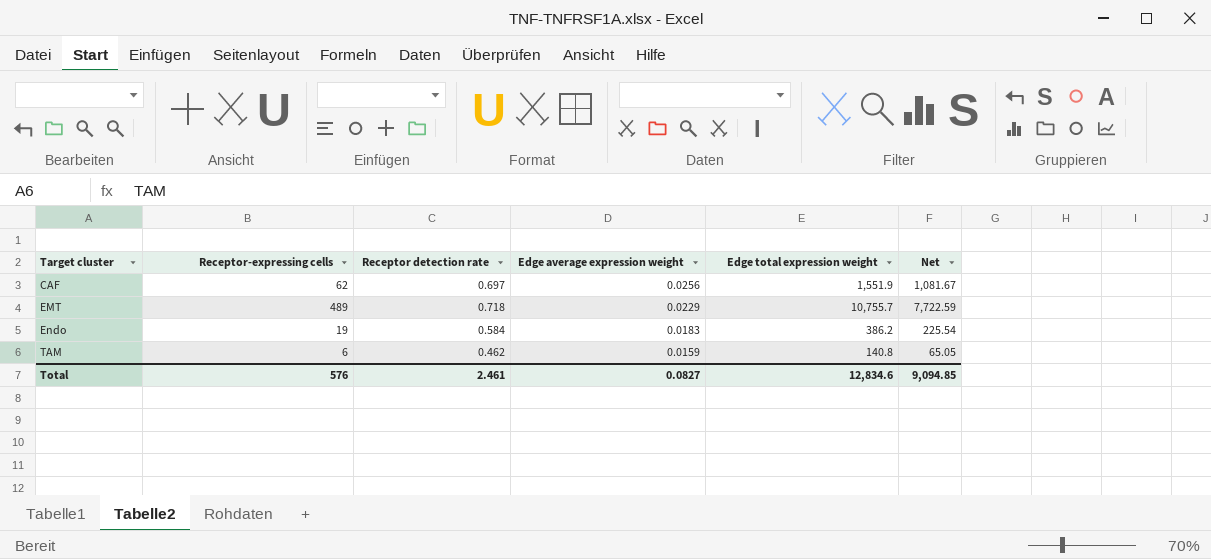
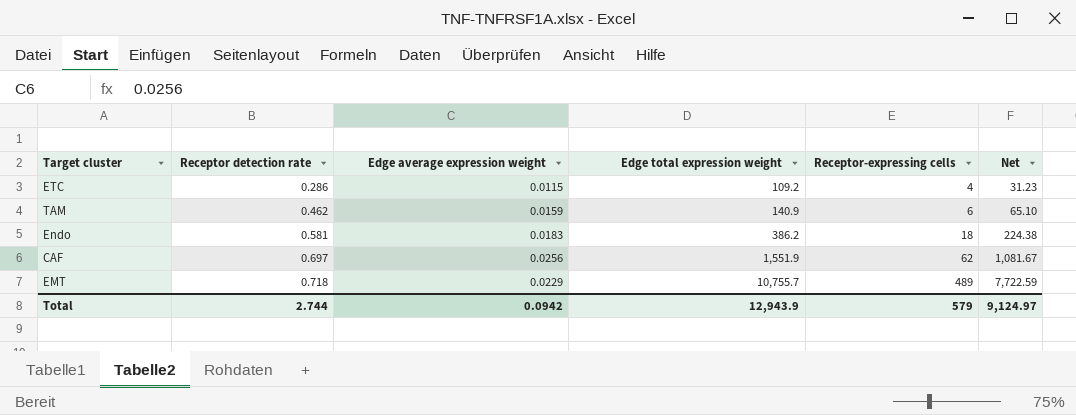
row order: Target cluster ascending -> Receptor detection rate ascending
column Receptor-expressing cells | position: 2 -> 5
row ETC: none -> 0.286 | 0.0115 | 109.2 | 4 | 31.23
TAM | Edge total expression weight: 140.8 -> 140.9
TAM | Net: 65.05 -> 65.10
Endo | Receptor detection rate: 0.584 -> 0.581
Endo | Receptor-expressing cells: 19 -> 18
Endo | Net: 225.54 -> 224.38
Total | Receptor detection rate: 2.461 -> 2.744
Total | Edge average expression weight: 0.0827 -> 0.0942
Total | Edge total expression weight: 12,834.6 -> 12,943.9
Total | Receptor-expressing cells: 576 -> 579
Total | Net: 9,094.85 -> 9,124.97

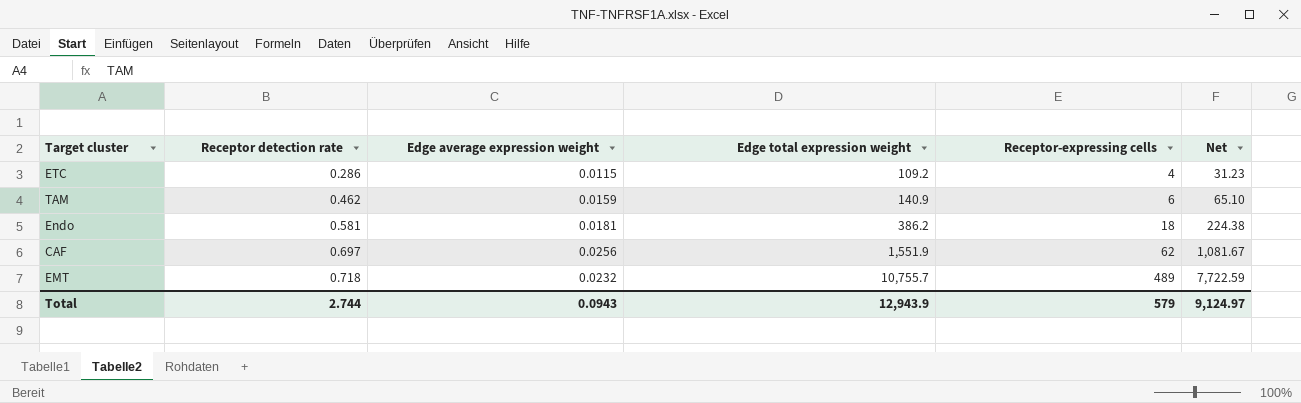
Endo | Edge average expression weight: 0.0183 -> 0.0181
EMT | Edge average expression weight: 0.0229 -> 0.0232
Total | Edge average expression weight: 0.0942 -> 0.0943

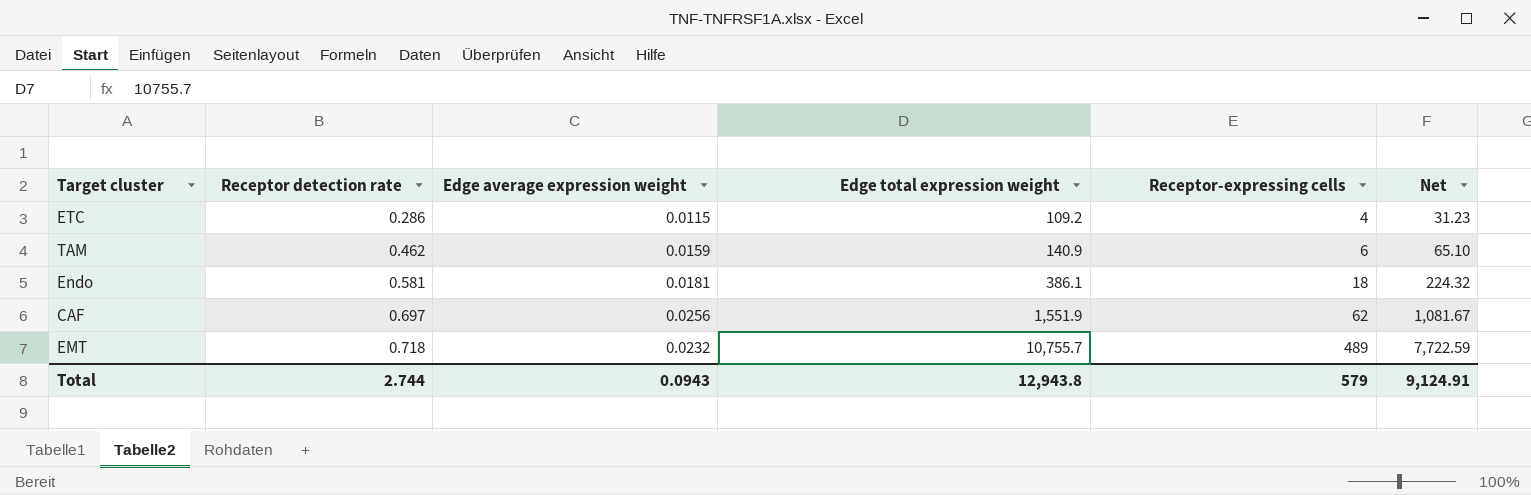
Endo | Edge total expression weight: 386.2 -> 386.1
Endo | Net: 224.38 -> 224.32
Total | Edge total expression weight: 12,943.9 -> 12,943.8
Total | Net: 9,124.97 -> 9,124.91

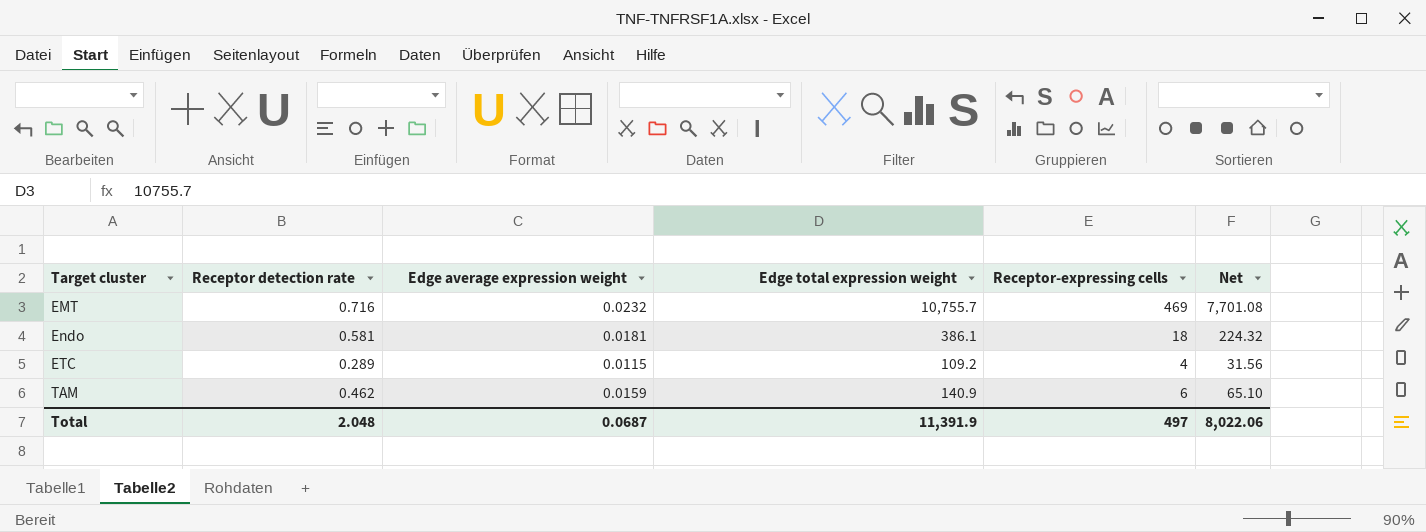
row order: Receptor detection rate ascending -> Target cluster ascending
row CAF: 0.697 | 0.0256 | 1,551.9 | 62 | 1,081.67 -> none
EMT | Receptor detection rate: 0.718 -> 0.716
EMT | Receptor-expressing cells: 489 -> 469
EMT | Net: 7,722.59 -> 7,701.08
ETC | Receptor detection rate: 0.286 -> 0.289
ETC | Net: 31.23 -> 31.56
Total | Receptor detection rate: 2.744 -> 2.048
Total | Edge average expression weight: 0.0943 -> 0.0687
Total | Edge total expression weight: 12,943.8 -> 11,391.9
Total | Receptor-expressing cells: 579 -> 497
Total | Net: 9,124.91 -> 8,022.06

